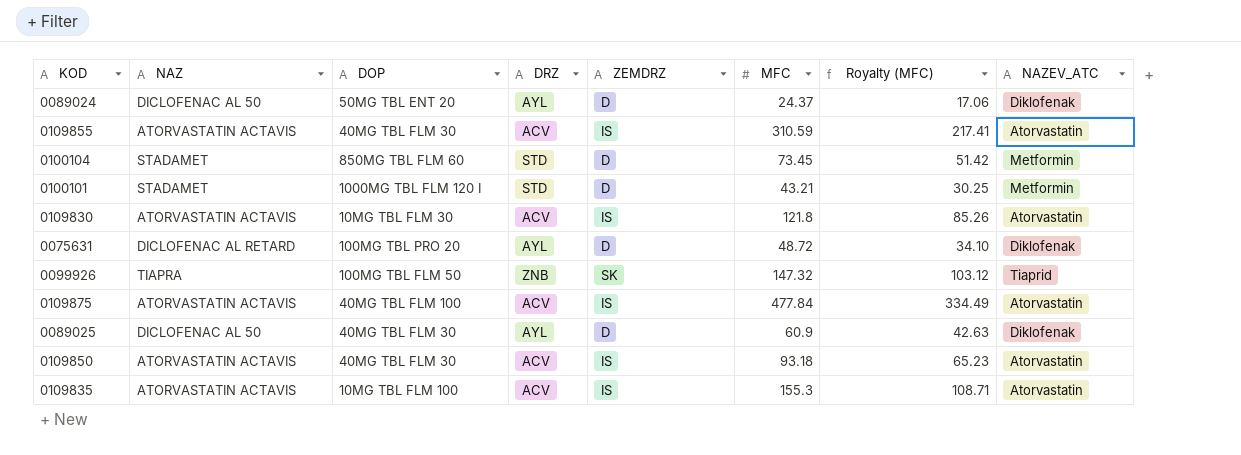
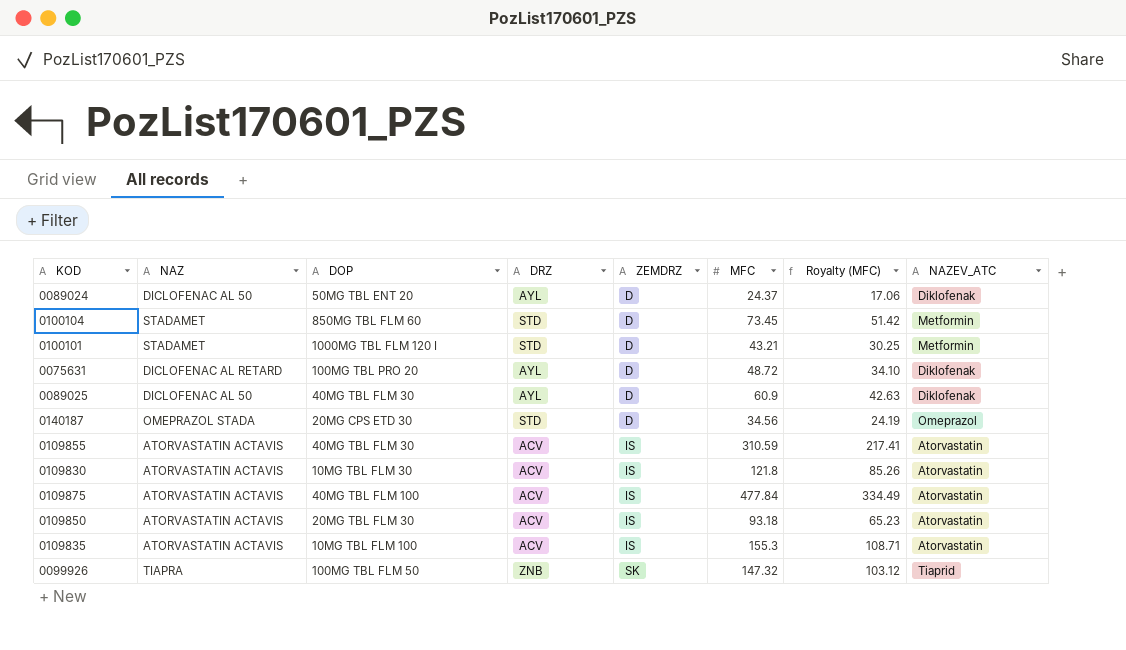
row order: none -> ZEMDRZ ascending
row 0140187: none -> OMEPRAZOL STADA | 20MG CPS ETD 30 | STD | D | 34.56 | 24.19 | Omeprazol
0109850 | DOP: 40MG TBL FLM 30 -> 20MG TBL FLM 30

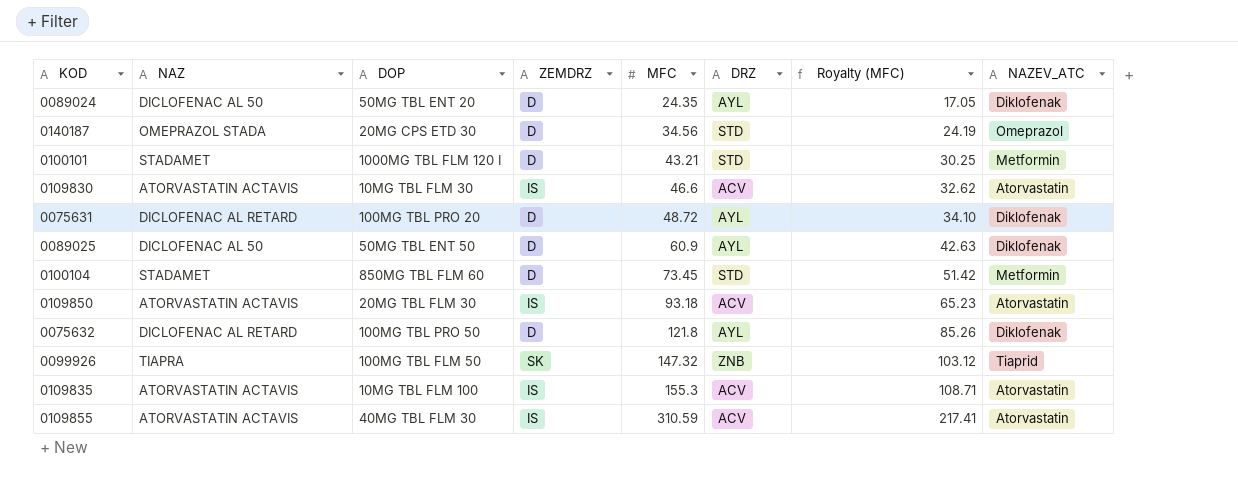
row order: ZEMDRZ ascending -> MFC ascending
column DRZ | position: 4 -> 6
row 0109875: ATORVASTATIN ACTAVIS | 40MG TBL FLM 100 | ACV | IS | 477.84 | 334.49 | Atorvastatin -> none
0089024 | MFC: 24.37 -> 24.35
0089024 | Royalty (MFC): 17.06 -> 17.05
0109830 | MFC: 121.8 -> 46.6
0109830 | Royalty (MFC): 85.26 -> 32.62
0089025 | DOP: 40MG TBL FLM 30 -> 50MG TBL ENT 50
row 0075632: none -> DICLOFENAC AL RETARD | 100MG TBL PRO 50 | D | 121.8 | AYL | 85.26 | Diklofenak

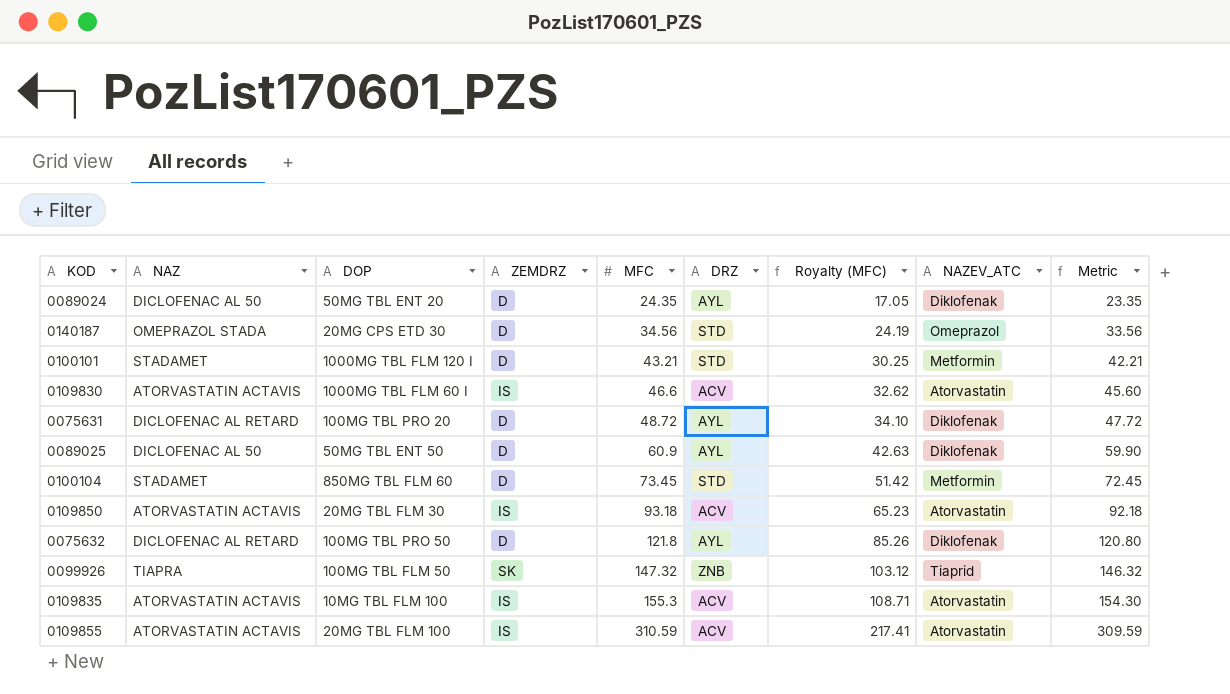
column Metric | formula: none -> [MFC] - 1
0109830 | DOP: 10MG TBL FLM 30 -> 1000MG TBL FLM 60 I
0109855 | DOP: 40MG TBL FLM 30 -> 20MG TBL FLM 100

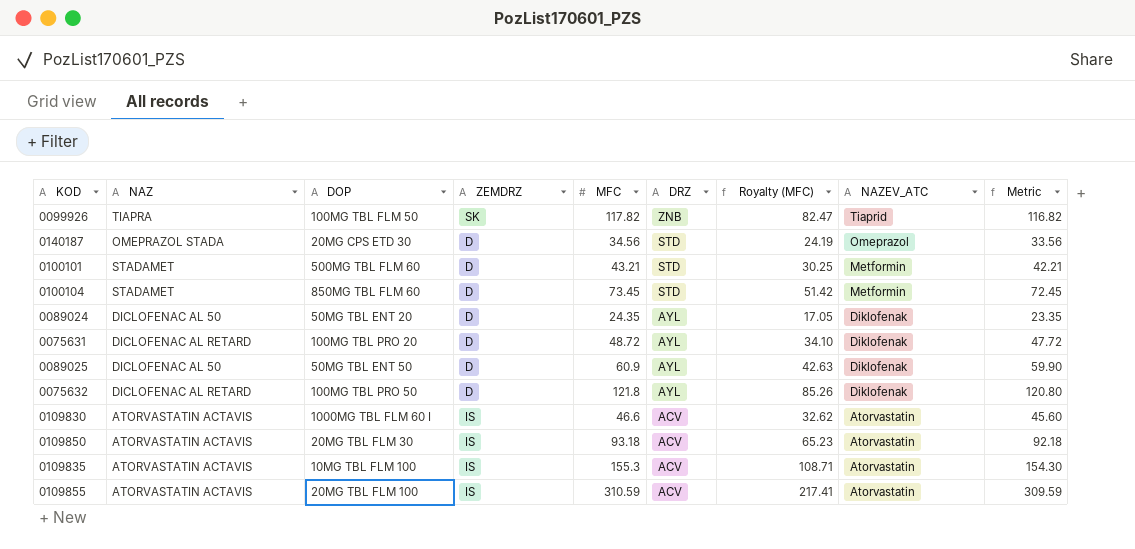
row order: MFC ascending -> DRZ descending
0099926 | MFC: 147.32 -> 117.82
0099926 | Royalty (MFC): 103.12 -> 82.47
0099926 | Metric: 146.32 -> 116.82
0100101 | DOP: 1000MG TBL FLM 120 I -> 500MG TBL FLM 60

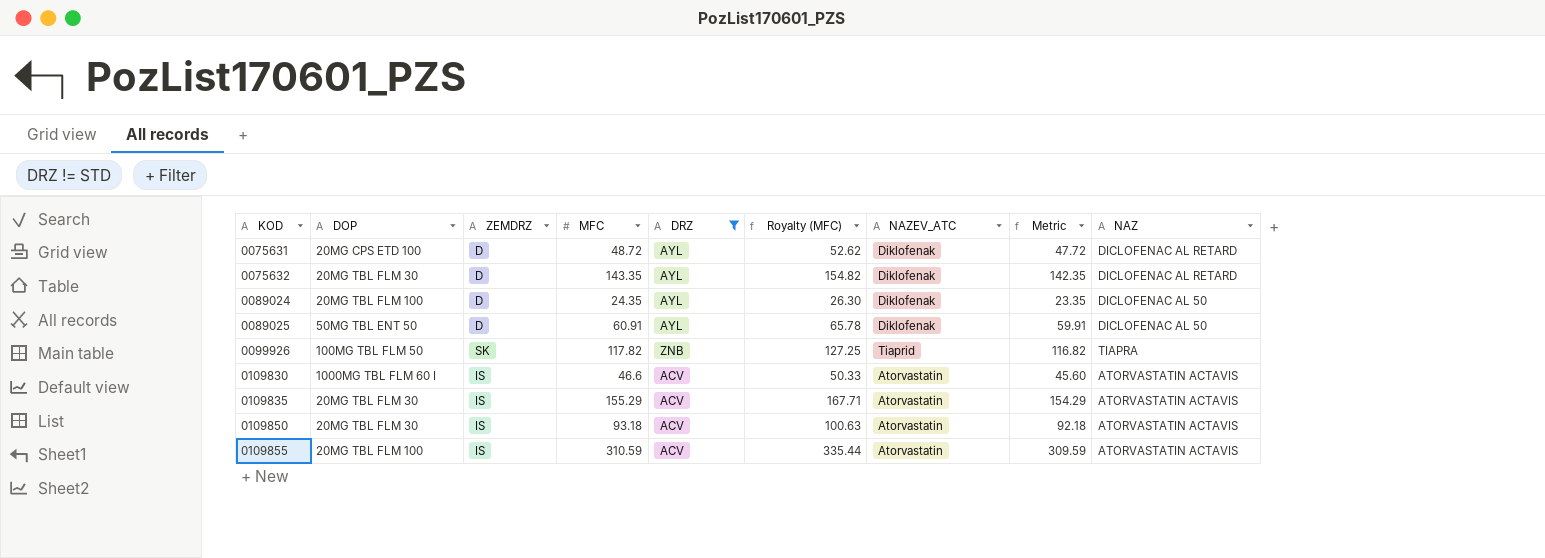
filter: none -> DRZ != STD
row order: DRZ descending -> KOD ascending
column Royalty (MFC) | formula: [MFC] * 0.7 -> [MFC] * 1.08
column NAZ | position: 2 -> 9
0075631 | DOP: 100MG TBL PRO 20 -> 20MG CPS ETD 100
0075632 | DOP: 100MG TBL PRO 50 -> 20MG TBL FLM 30
0075632 | MFC: 121.8 -> 143.35
0075632 | Metric: 120.80 -> 142.35
0089024 | DOP: 50MG TBL ENT 20 -> 20MG TBL FLM 100
0089025 | MFC: 60.9 -> 60.91
0089025 | Metric: 59.90 -> 59.91
0109835 | DOP: 10MG TBL FLM 100 -> 20MG TBL FLM 30
0109835 | MFC: 155.3 -> 155.29
0109835 | Metric: 154.30 -> 154.29

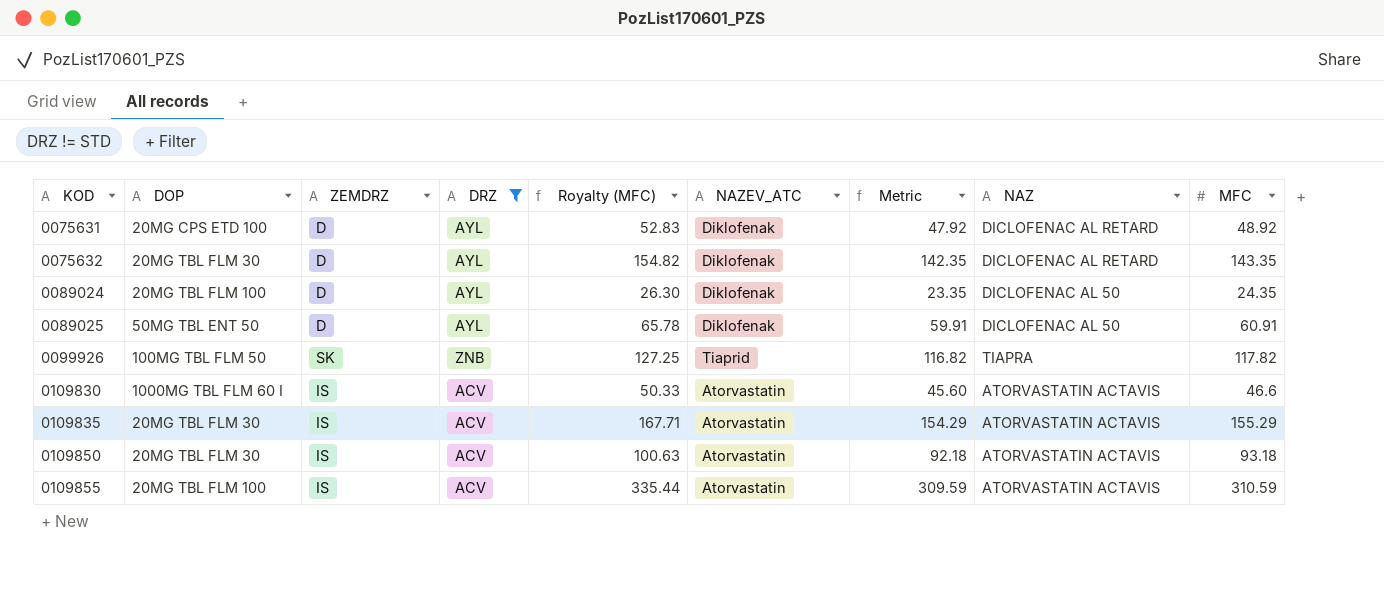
column MFC | position: 4 -> 9
0075631 | Royalty (MFC): 52.62 -> 52.83
0075631 | Metric: 47.72 -> 47.92
0075631 | MFC: 48.72 -> 48.92

